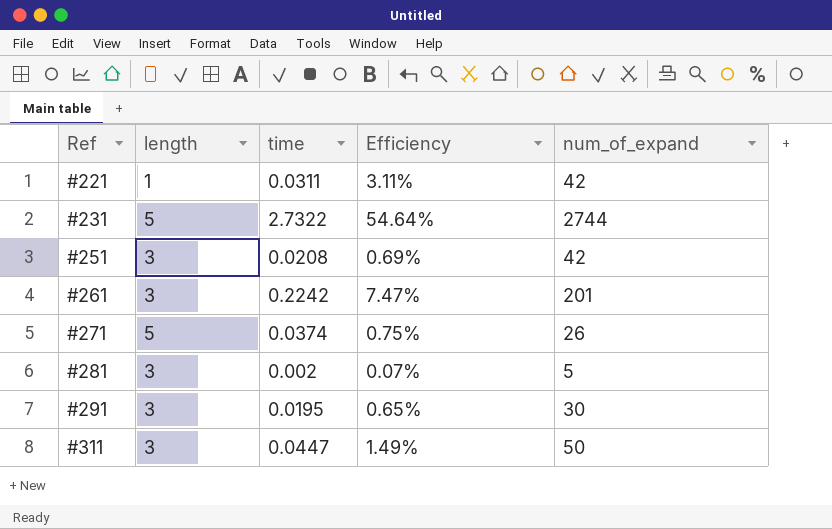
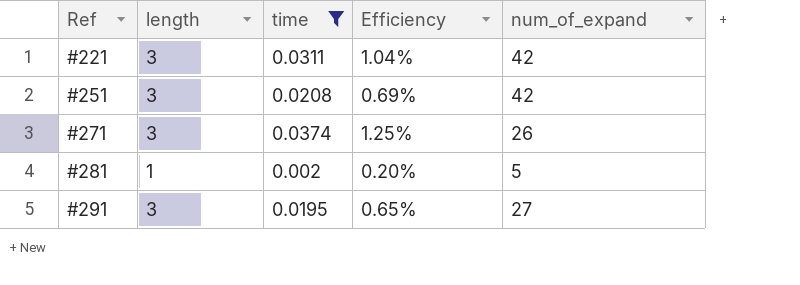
filter: none -> time <= 0.0374
#221 | length: 1 -> 3
#221 | Efficiency: 3.11% -> 1.04%
#271 | length: 5 -> 3
#271 | Efficiency: 0.75% -> 1.25%
#281 | length: 3 -> 1
#281 | Efficiency: 0.07% -> 0.20%
#291 | num_of_expand: 30 -> 27

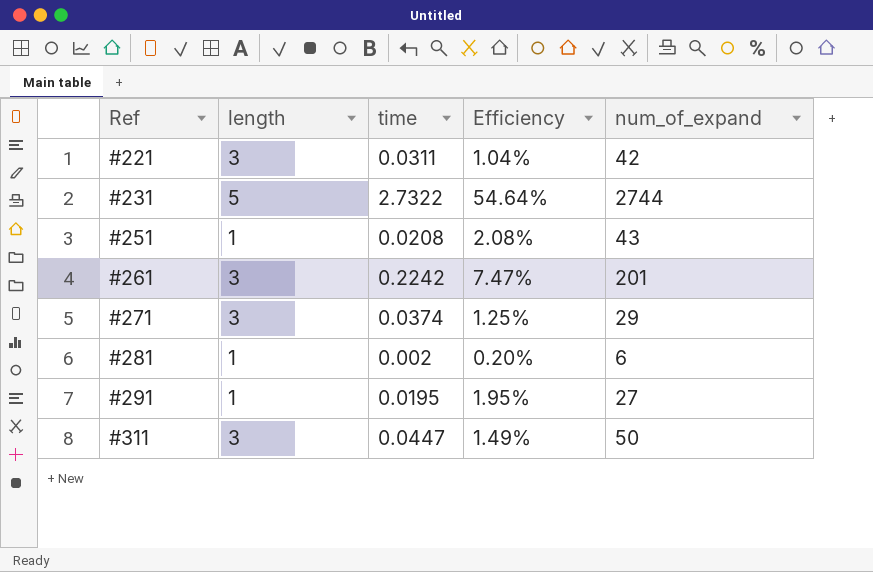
filter: time <= 0.0374 -> none
#251 | length: 3 -> 1
#251 | Efficiency: 0.69% -> 2.08%
#251 | num_of_expand: 42 -> 43
#271 | num_of_expand: 26 -> 29
#281 | num_of_expand: 5 -> 6
#291 | length: 3 -> 1
#291 | Efficiency: 0.65% -> 1.95%

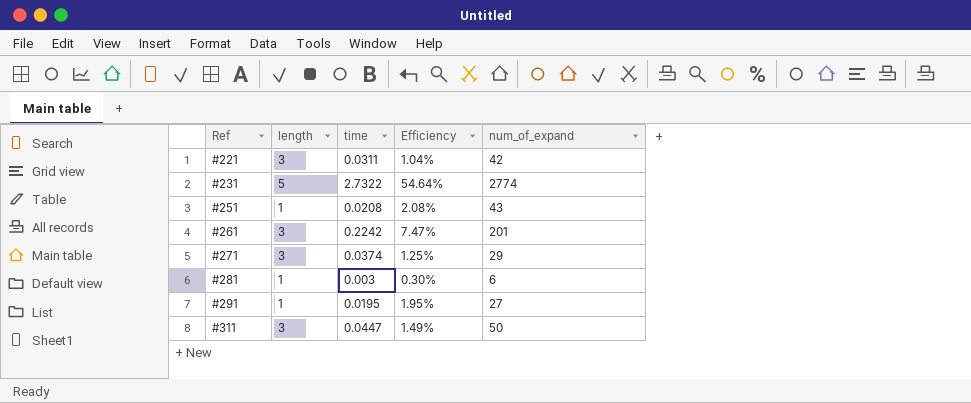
#231 | num_of_expand: 2744 -> 2774
#281 | time: 0.002 -> 0.003
#281 | Efficiency: 0.20% -> 0.30%

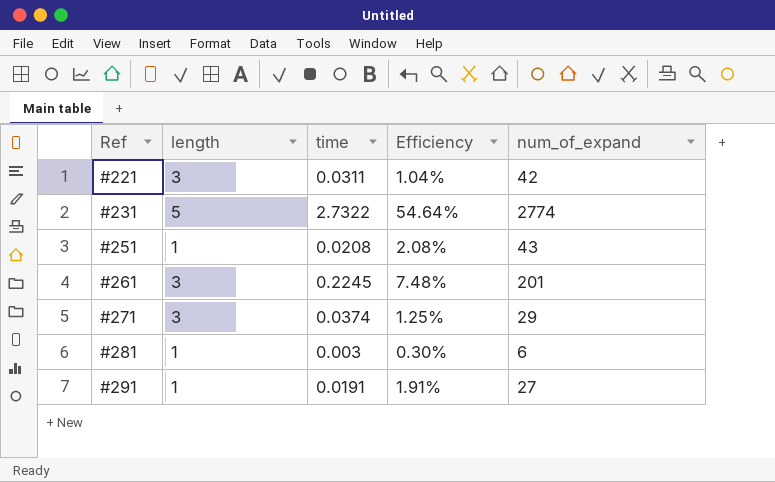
row #311: 3 | 0.0447 | 1.49% | 50 -> none
#261 | time: 0.2242 -> 0.2245
#261 | Efficiency: 7.47% -> 7.48%
#291 | time: 0.0195 -> 0.0191
#291 | Efficiency: 1.95% -> 1.91%

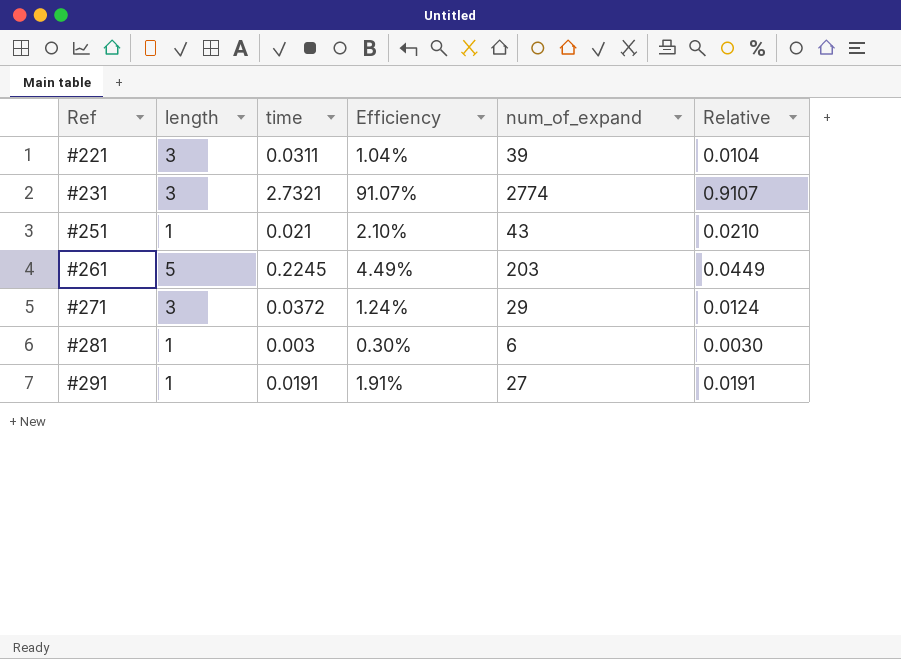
column Relative | formula: none -> [time] / [length]
#221 | num_of_expand: 42 -> 39
#231 | length: 5 -> 3
#231 | time: 2.7322 -> 2.7321
#231 | Efficiency: 54.64% -> 91.07%
#251 | time: 0.0208 -> 0.021
#251 | Efficiency: 2.08% -> 2.10%
#261 | length: 3 -> 5
#261 | Efficiency: 7.48% -> 4.49%
#261 | num_of_expand: 201 -> 203
#271 | time: 0.0374 -> 0.0372
#271 | Efficiency: 1.25% -> 1.24%

